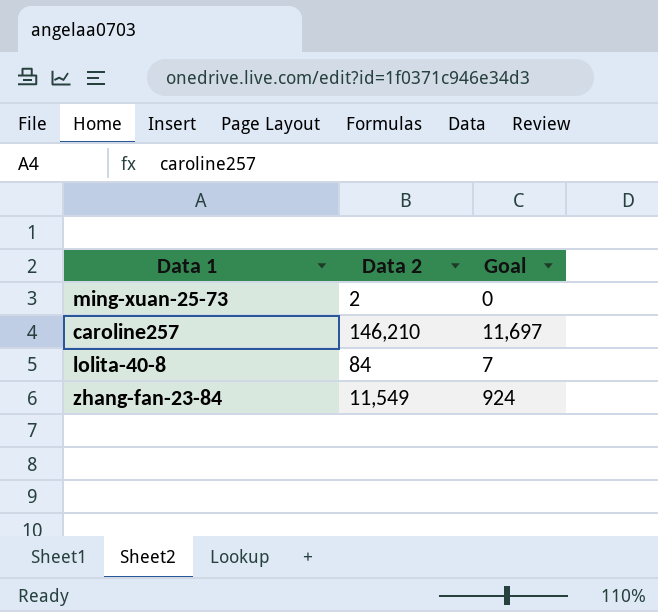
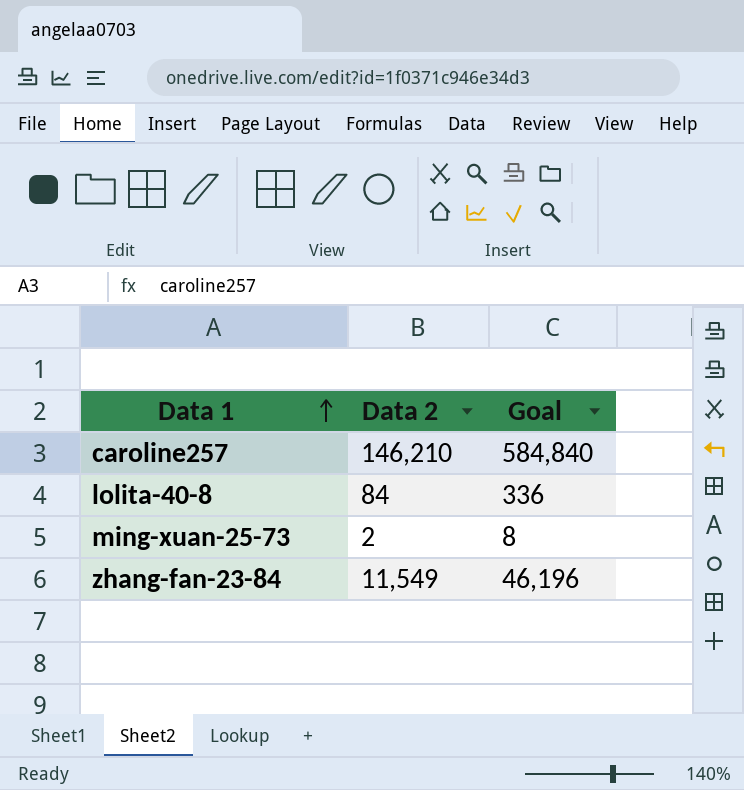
row order: none -> Data 1 ascending
column Goal | formula: [Data 2] * 0.08 -> [Data 2] * 4

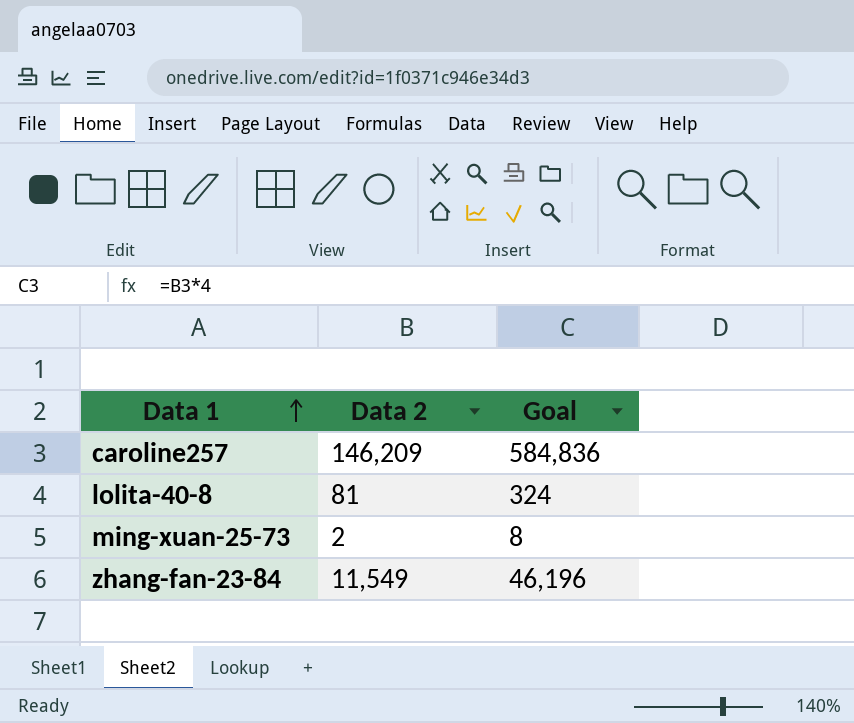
caroline257 | Data 2: 146,210 -> 146,209
caroline257 | Goal: 584,840 -> 584,836
lolita-40-8 | Data 2: 84 -> 81
lolita-40-8 | Goal: 336 -> 324

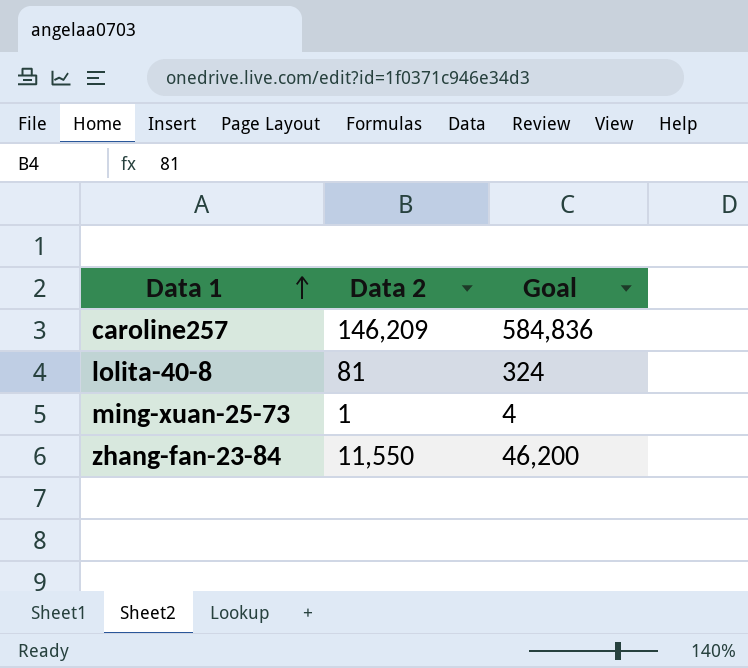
ming-xuan-25-73 | Data 2: 2 -> 1
ming-xuan-25-73 | Goal: 8 -> 4
zhang-fan-23-84 | Data 2: 11,549 -> 11,550
zhang-fan-23-84 | Goal: 46,196 -> 46,200

